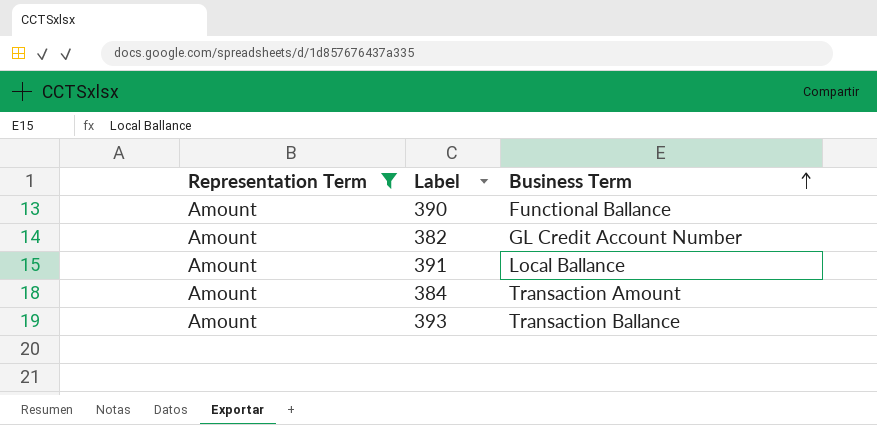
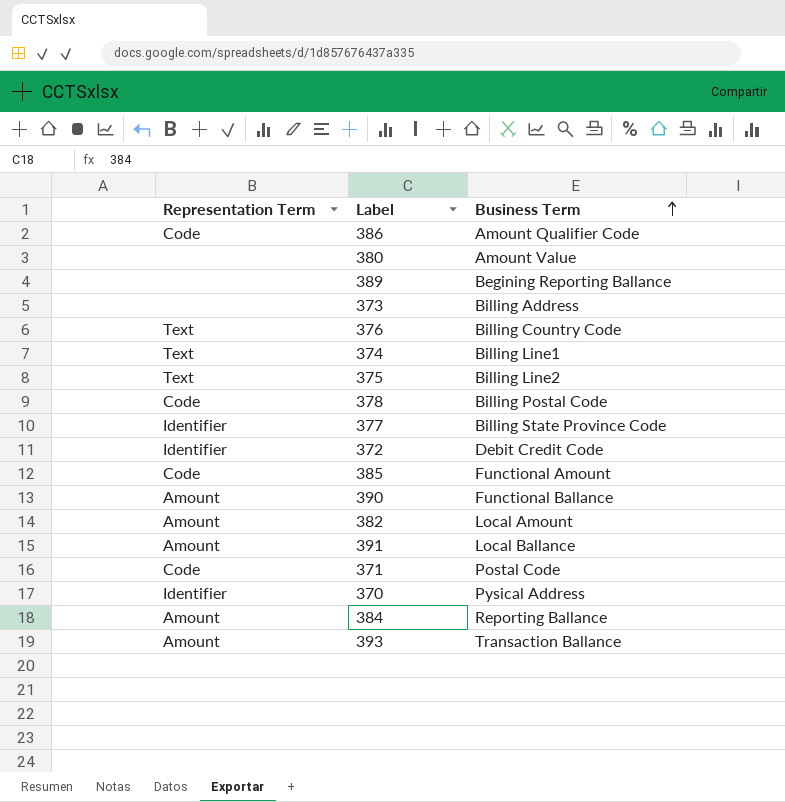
filter: Representation Term = Amount -> none
382 | Business Term: GL Credit Account Number -> Local Amount
384 | Business Term: Transaction Amount -> Reporting Ballance

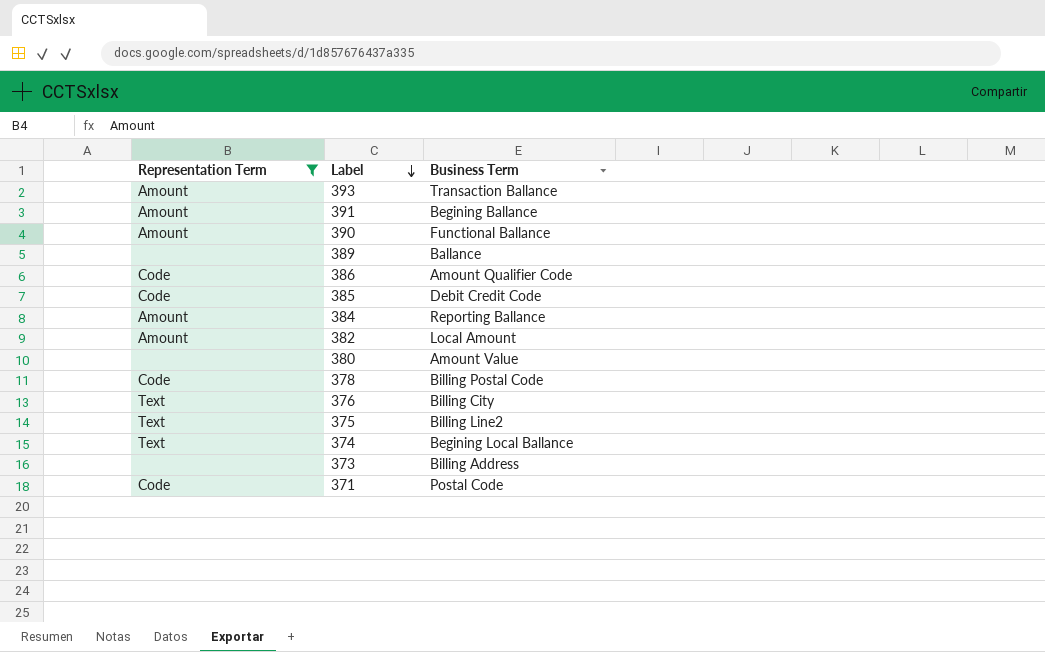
filter: none -> Representation Term != Identifier
row order: Business Term ascending -> Label descending
391 | Business Term: Local Ballance -> Begining Ballance
389 | Business Term: Begining Reporting Ballance -> Ballance
385 | Business Term: Functional Amount -> Debit Credit Code
376 | Business Term: Billing Country Code -> Billing City
374 | Business Term: Billing Line1 -> Begining Local Ballance

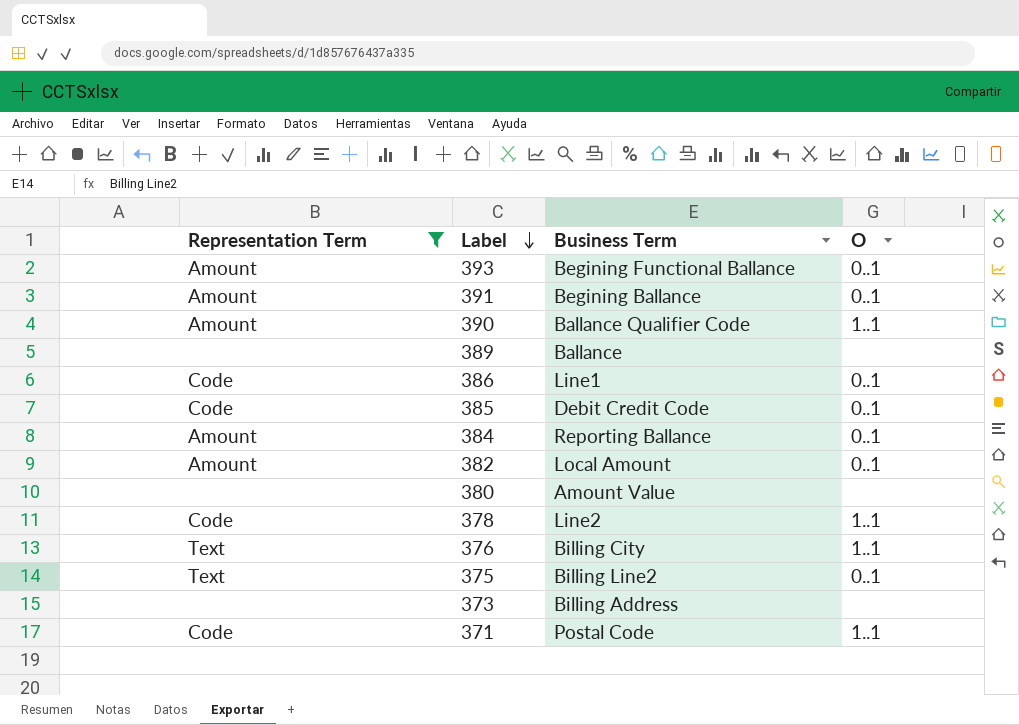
column O | position: none -> 4
row 374: Text | Begining Local Ballance -> none
393 | Business Term: Transaction Ballance -> Begining Functional Ballance
390 | Business Term: Functional Ballance -> Ballance Qualifier Code
386 | Business Term: Amount Qualifier Code -> Line1
378 | Business Term: Billing Postal Code -> Line2

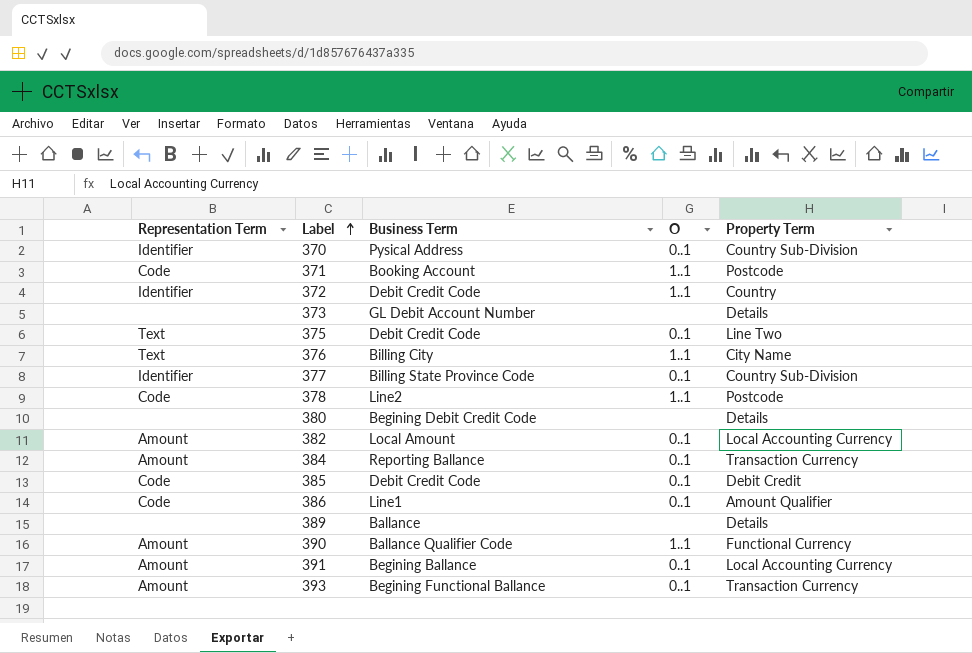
filter: Representation Term != Identifier -> none
row order: Label descending -> Label ascending
column Property Term | position: none -> 5
371 | Business Term: Postal Code -> Booking Account
373 | Business Term: Billing Address -> GL Debit Account Number
375 | Business Term: Billing Line2 -> Debit Credit Code
380 | Business Term: Amount Value -> Begining Debit Credit Code

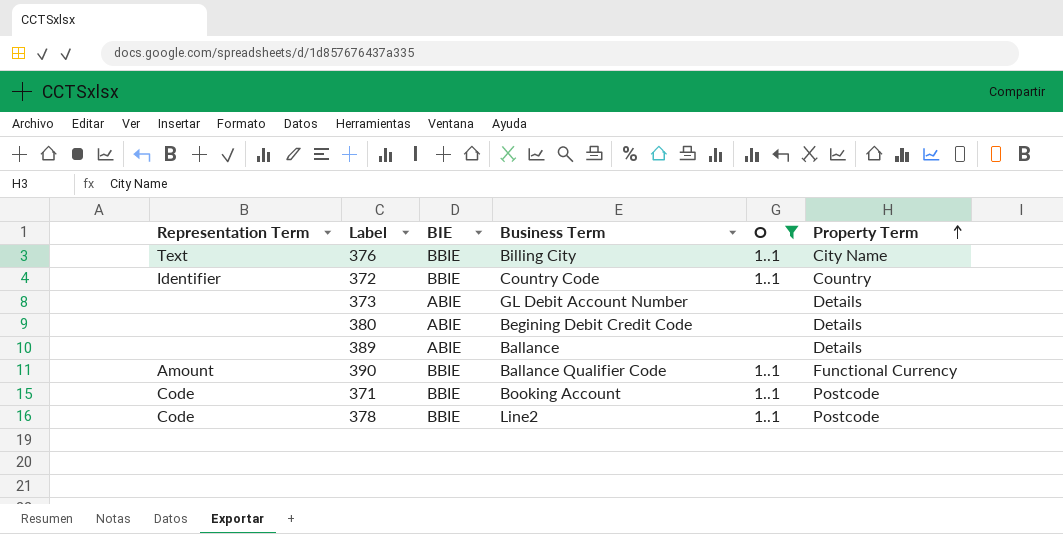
filter: none -> O != 0..1
row order: Label ascending -> Property Term ascending
column BIE | position: none -> 3
372 | Business Term: Debit Credit Code -> Country Code

